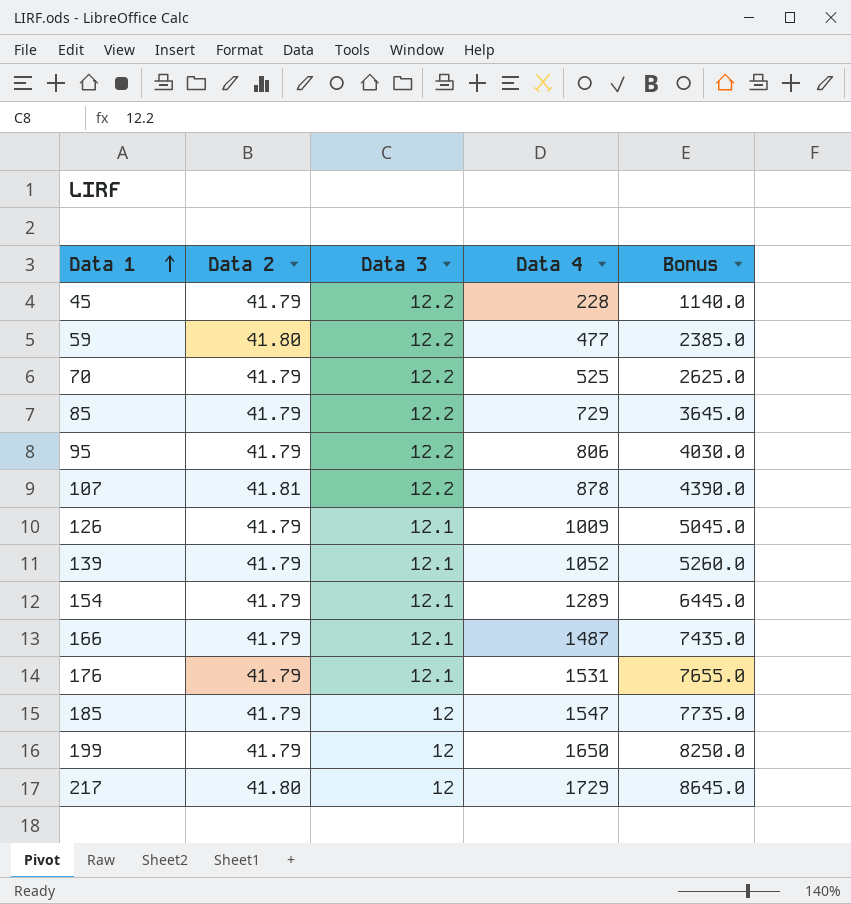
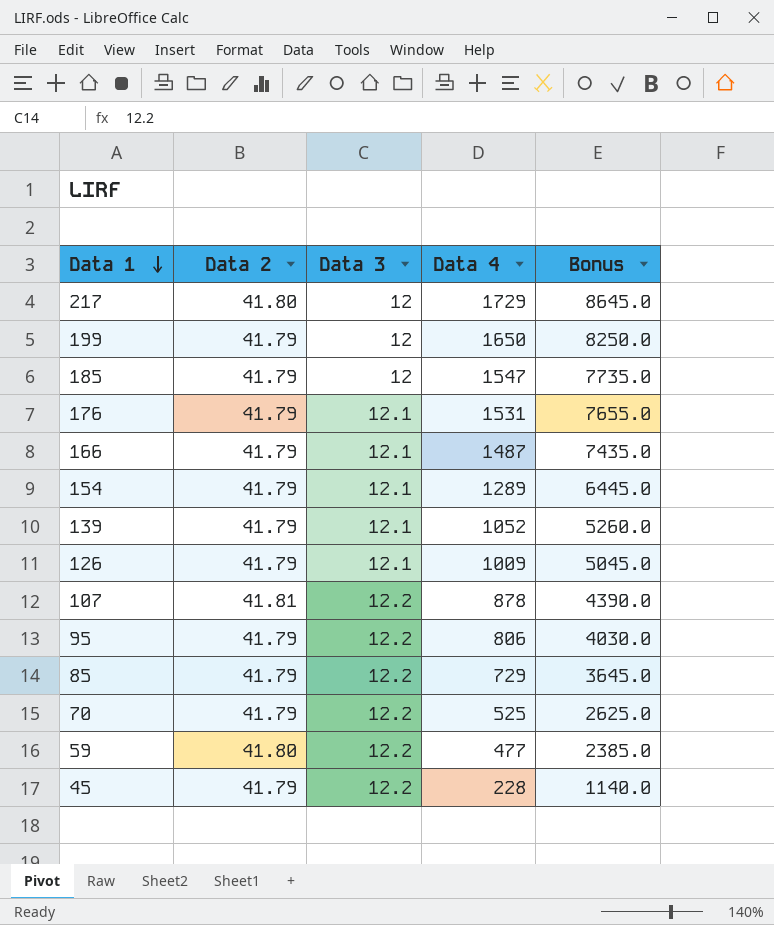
row order: Data 1 ascending -> Data 1 descending

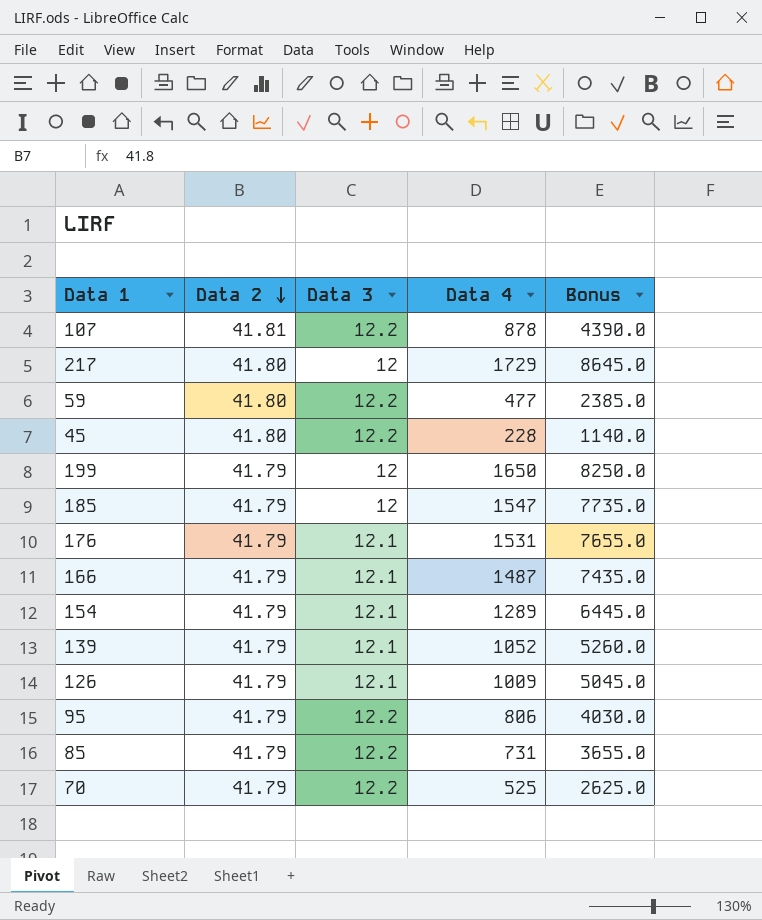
row order: Data 1 descending -> Data 2 descending
45 | Data 2: 41.79 -> 41.80
85 | Data 4: 729 -> 731
85 | Bonus: 3645.0 -> 3655.0

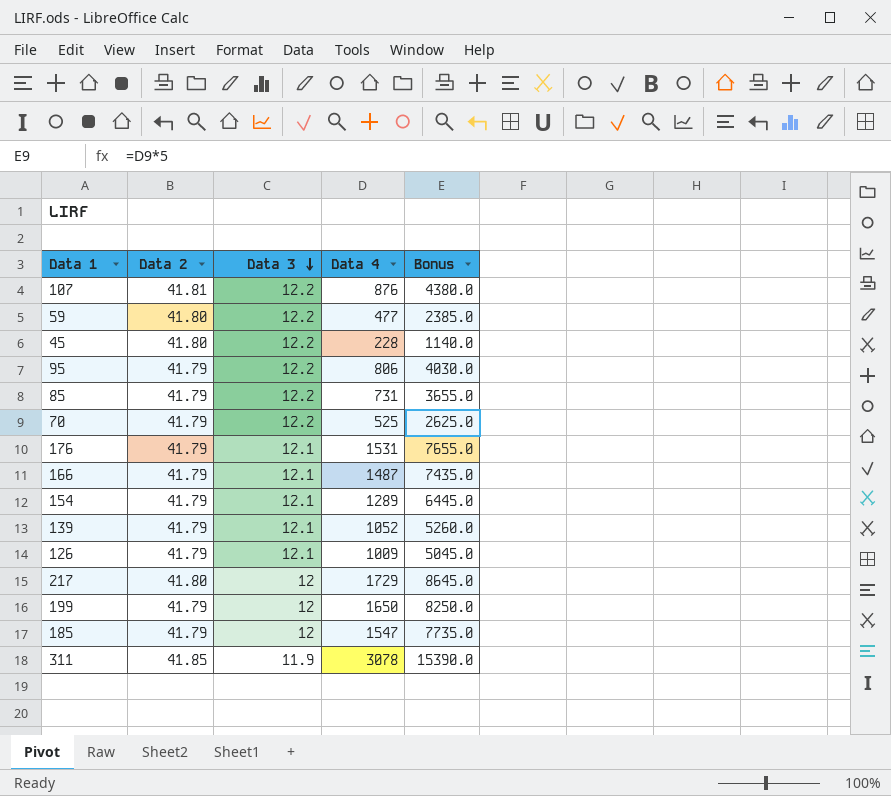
row order: Data 2 descending -> Data 3 descending
107 | Data 4: 878 -> 876
107 | Bonus: 4390.0 -> 4380.0
row 311: none -> 41.85 | 11.9 | 3078 | 15390.0

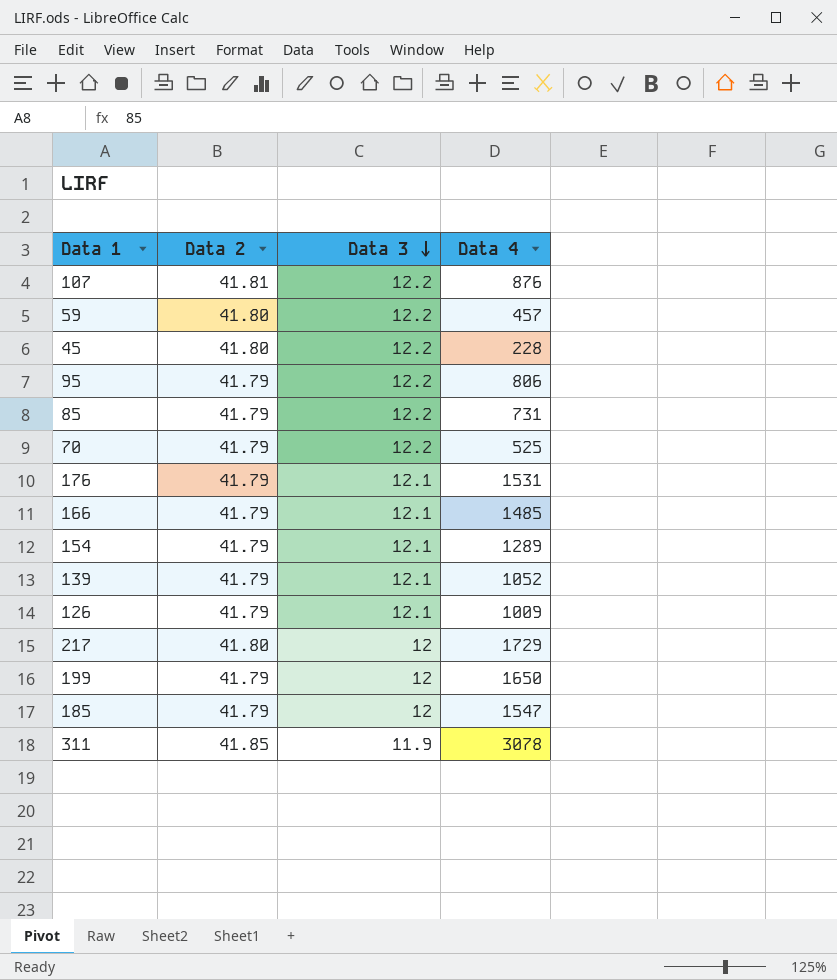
column Bonus | formula: [Data 4] * 5 -> none
59 | Data 4: 477 -> 457
166 | Data 4: 1487 -> 1485

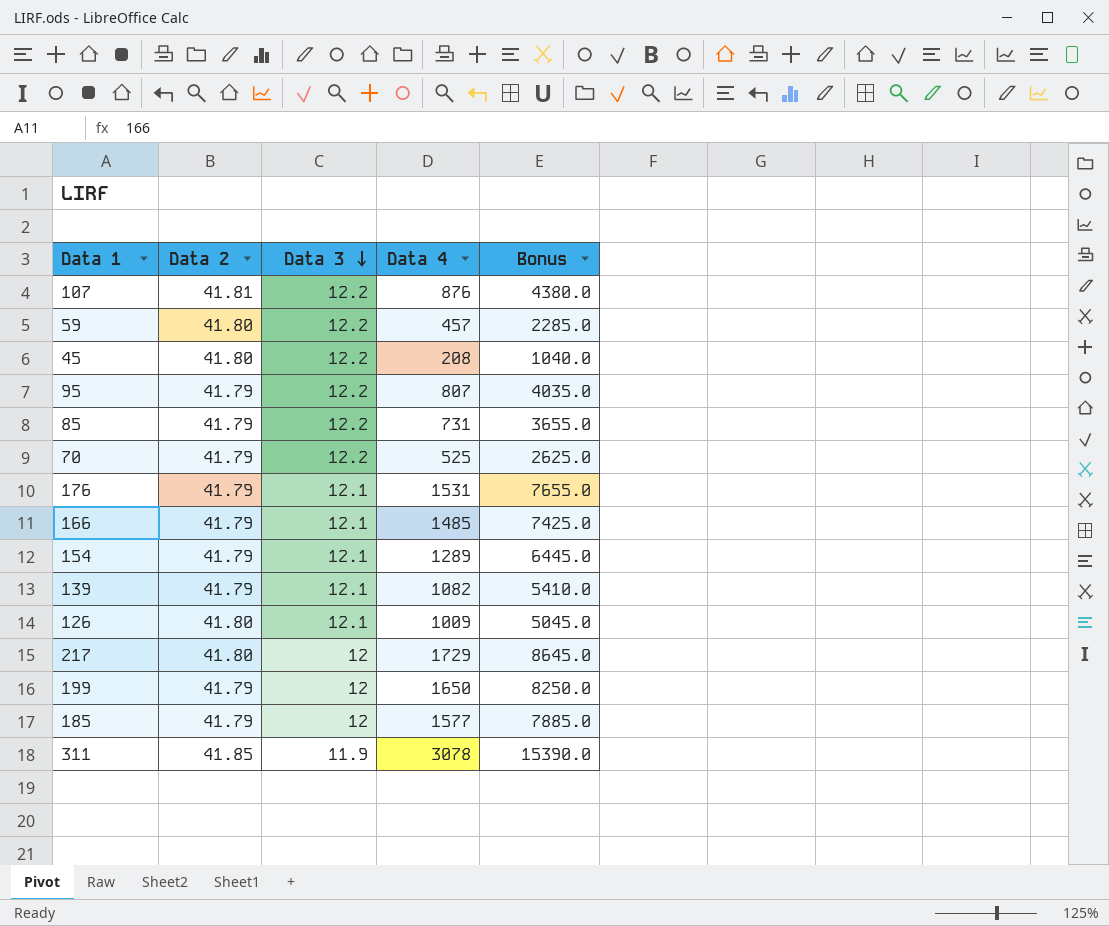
column Bonus | formula: none -> [Data 4] * 5
45 | Data 4: 228 -> 208
95 | Data 4: 806 -> 807
139 | Data 4: 1052 -> 1082
126 | Data 2: 41.79 -> 41.80
185 | Data 4: 1547 -> 1577

